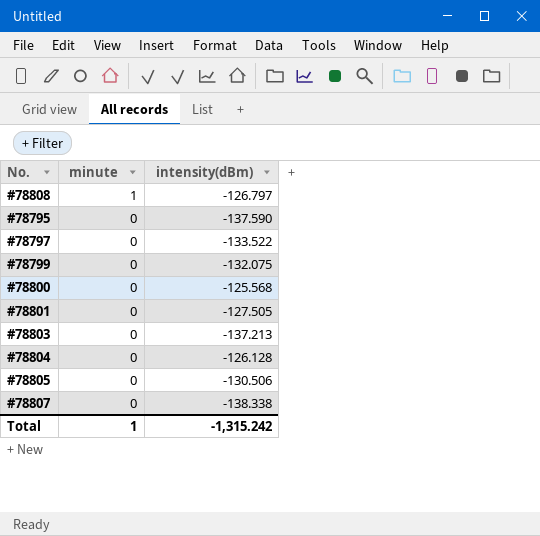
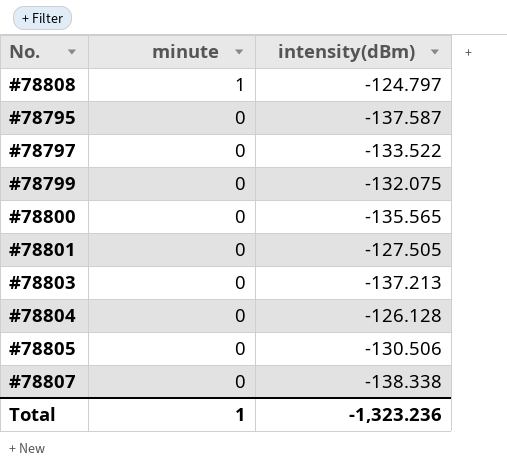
#78808 | intensity(dBm): -126.797 -> -124.797
#78795 | intensity(dBm): -137.590 -> -137.587
#78800 | intensity(dBm): -125.568 -> -135.565
Total | intensity(dBm): -1,315.242 -> -1,323.236

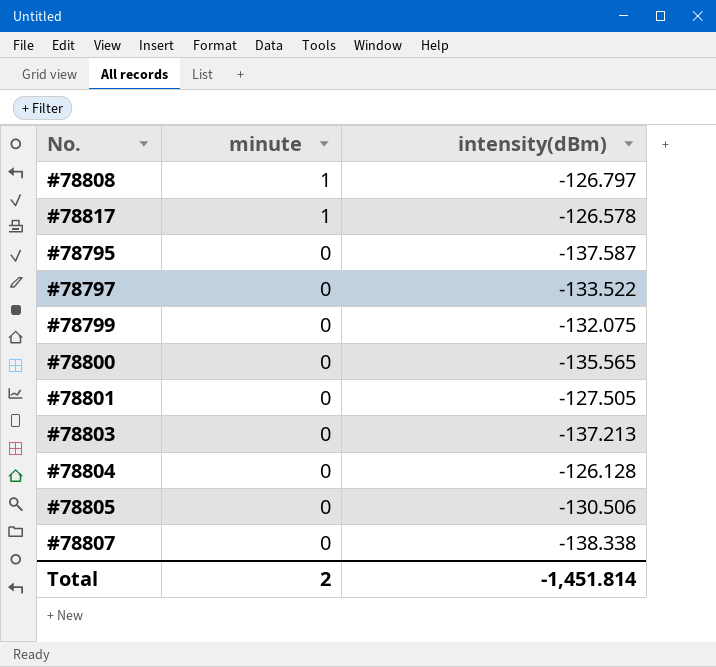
#78808 | intensity(dBm): -124.797 -> -126.797
row #78817: none -> 1 | -126.578
Total | minute: 1 -> 2
Total | intensity(dBm): -1,323.236 -> -1,451.814

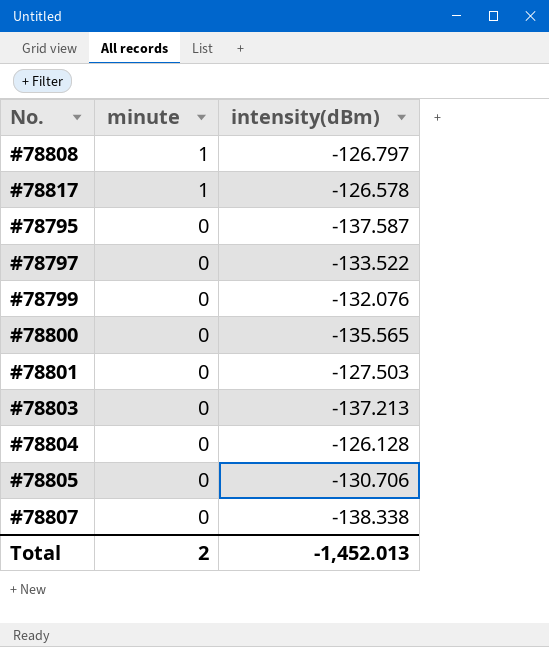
#78799 | intensity(dBm): -132.075 -> -132.076
#78801 | intensity(dBm): -127.505 -> -127.503
#78805 | intensity(dBm): -130.506 -> -130.706
Total | intensity(dBm): -1,451.814 -> -1,452.013

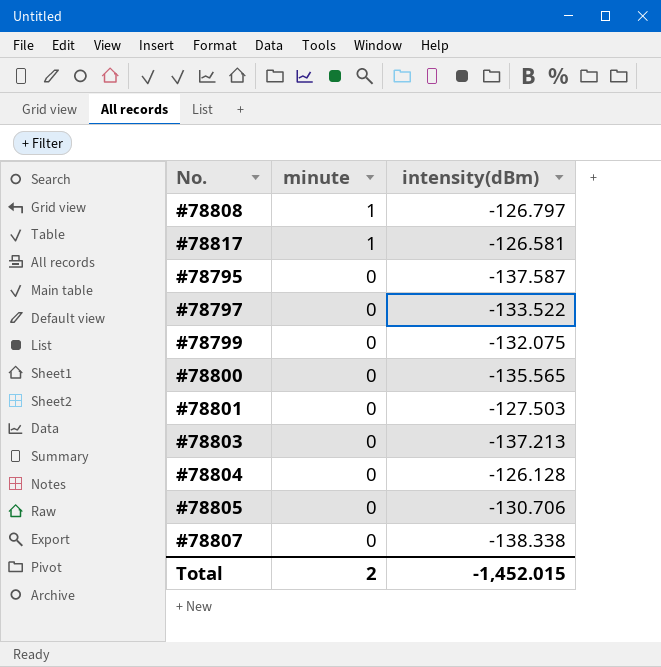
#78817 | intensity(dBm): -126.578 -> -126.581
#78799 | intensity(dBm): -132.076 -> -132.075
Total | intensity(dBm): -1,452.013 -> -1,452.015

